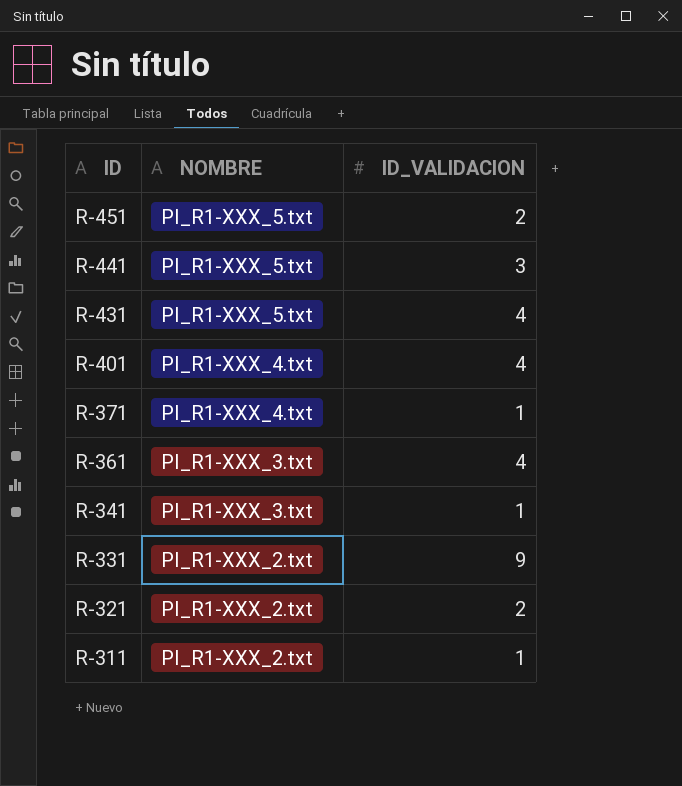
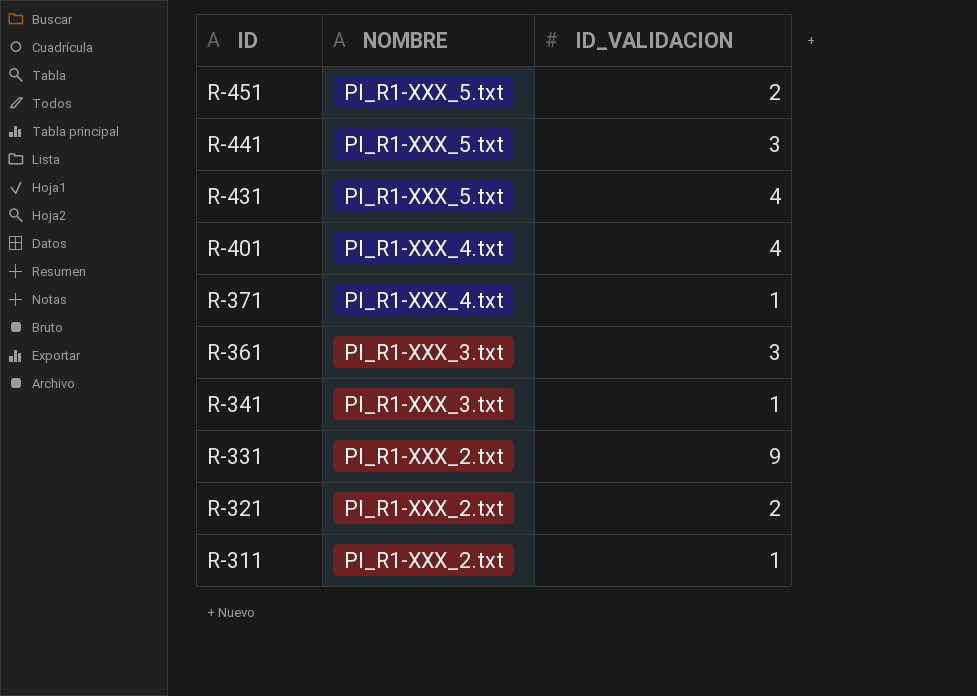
R-361 | ID_VALIDACION: 4 -> 3

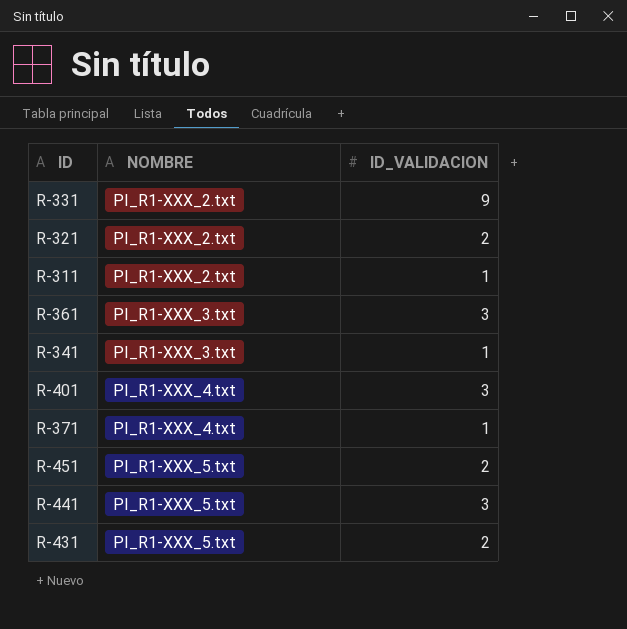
row order: ID descending -> NOMBRE ascending
R-401 | ID_VALIDACION: 4 -> 3
R-431 | ID_VALIDACION: 4 -> 2

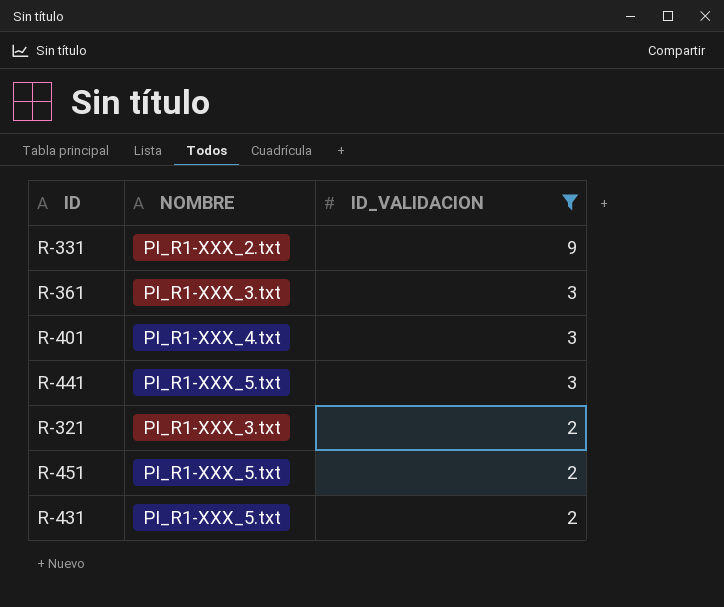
filter: none -> ID_VALIDACION != 1
row order: NOMBRE ascending -> ID_VALIDACION descending
R-321 | NOMBRE: PI_R1-XXX_2.txt -> PI_R1-XXX_3.txt

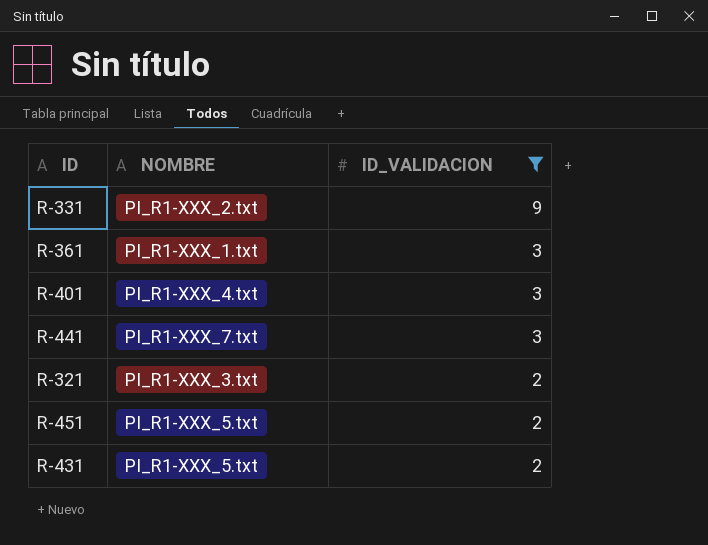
R-361 | NOMBRE: PI_R1-XXX_3.txt -> PI_R1-XXX_1.txt
R-441 | NOMBRE: PI_R1-XXX_5.txt -> PI_R1-XXX_7.txt

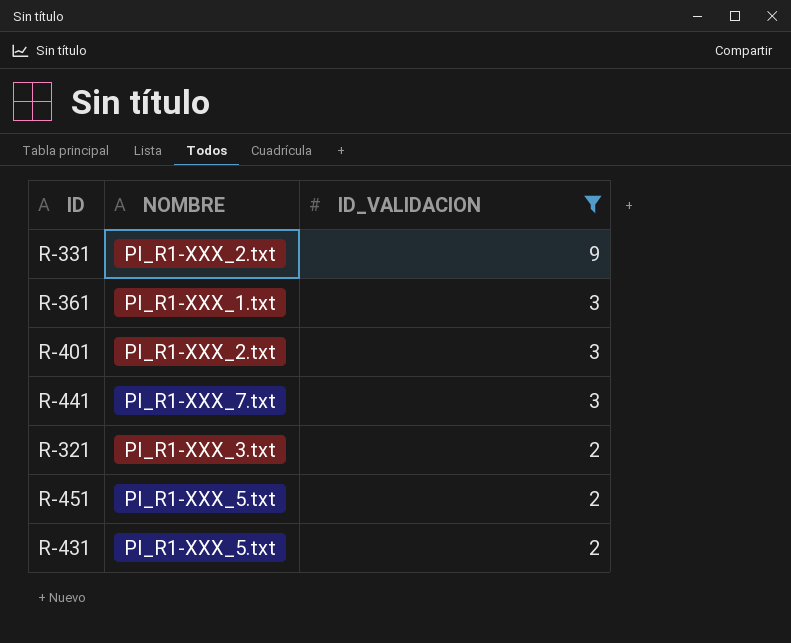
R-401 | NOMBRE: PI_R1-XXX_4.txt -> PI_R1-XXX_2.txt

